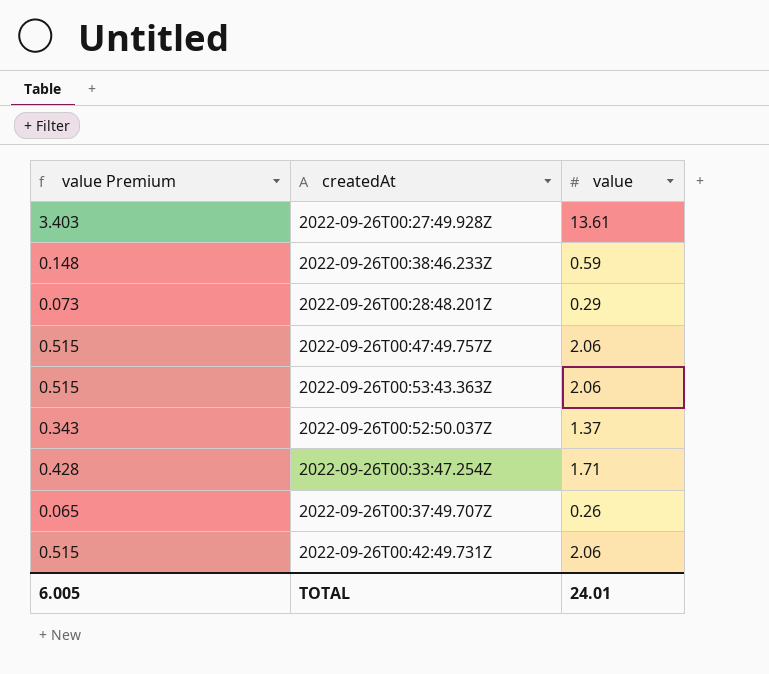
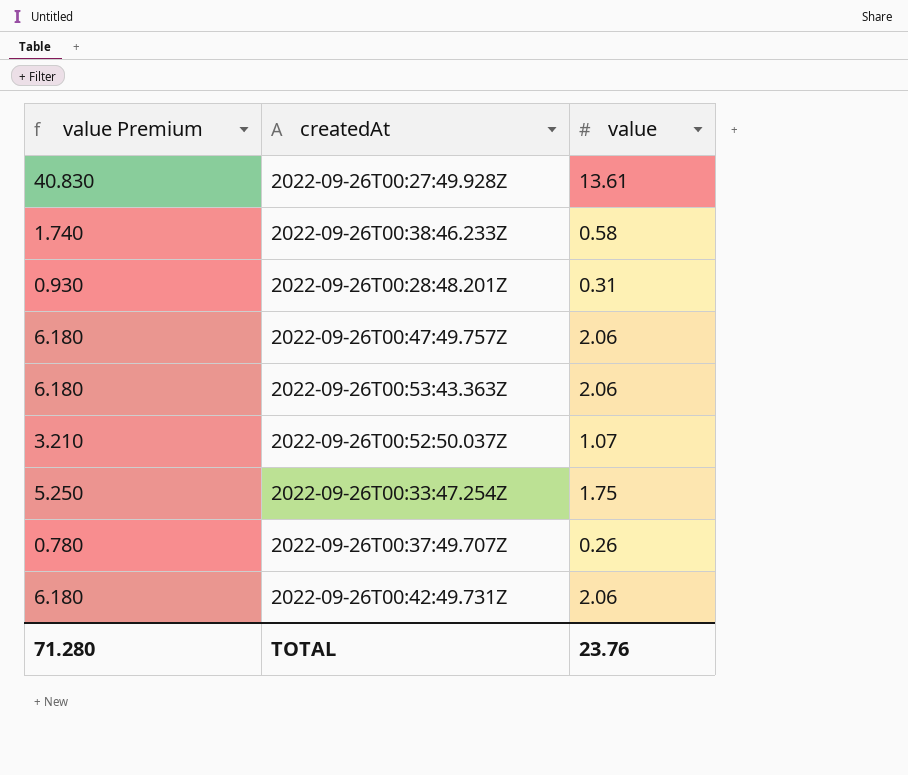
column value Premium | formula: [value] * 0.25 -> [value] * 3
2022-09-26T00:38:46.233Z | value: 0.59 -> 0.58
2022-09-26T00:28:48.201Z | value: 0.29 -> 0.31
2022-09-26T00:52:50.037Z | value: 1.37 -> 1.07
2022-09-26T00:33:47.254Z | value: 1.71 -> 1.75
TOTAL | value Premium: 6.005 -> 71.280
TOTAL | value: 24.01 -> 23.76

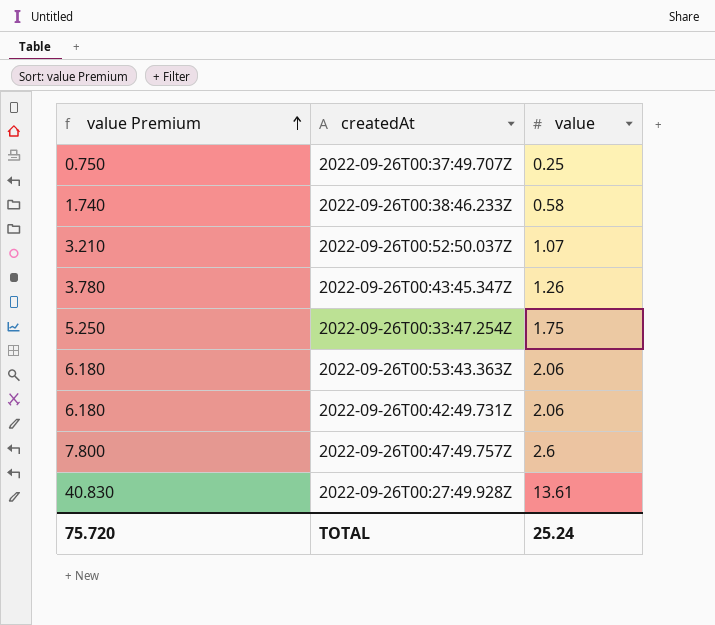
row order: none -> value Premium ascending
row 2022-09-26T00:28:48.201Z: 0.930 | 0.31 -> none
2022-09-26T00:37:49.707Z | value Premium: 0.780 -> 0.750
2022-09-26T00:37:49.707Z | value: 0.26 -> 0.25
row 2022-09-26T00:43:45.347Z: none -> 3.780 | 1.26
2022-09-26T00:47:49.757Z | value Premium: 6.180 -> 7.800
2022-09-26T00:47:49.757Z | value: 2.06 -> 2.6
TOTAL | value Premium: 71.280 -> 75.720
TOTAL | value: 23.76 -> 25.24

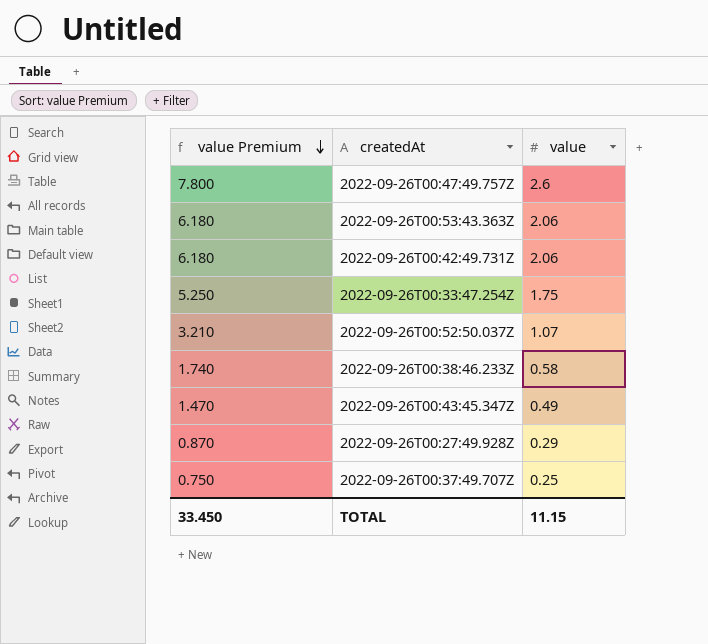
row order: value Premium ascending -> value Premium descending
2022-09-26T00:43:45.347Z | value Premium: 3.780 -> 1.470
2022-09-26T00:43:45.347Z | value: 1.26 -> 0.49
2022-09-26T00:27:49.928Z | value Premium: 40.830 -> 0.870
2022-09-26T00:27:49.928Z | value: 13.61 -> 0.29
TOTAL | value Premium: 75.720 -> 33.450
TOTAL | value: 25.24 -> 11.15

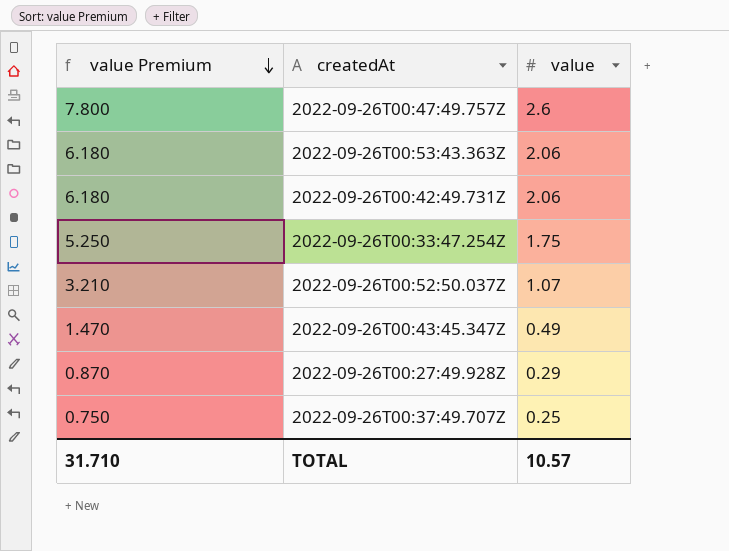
row 2022-09-26T00:38:46.233Z: 1.740 | 0.58 -> none
TOTAL | value Premium: 33.450 -> 31.710
TOTAL | value: 11.15 -> 10.57

